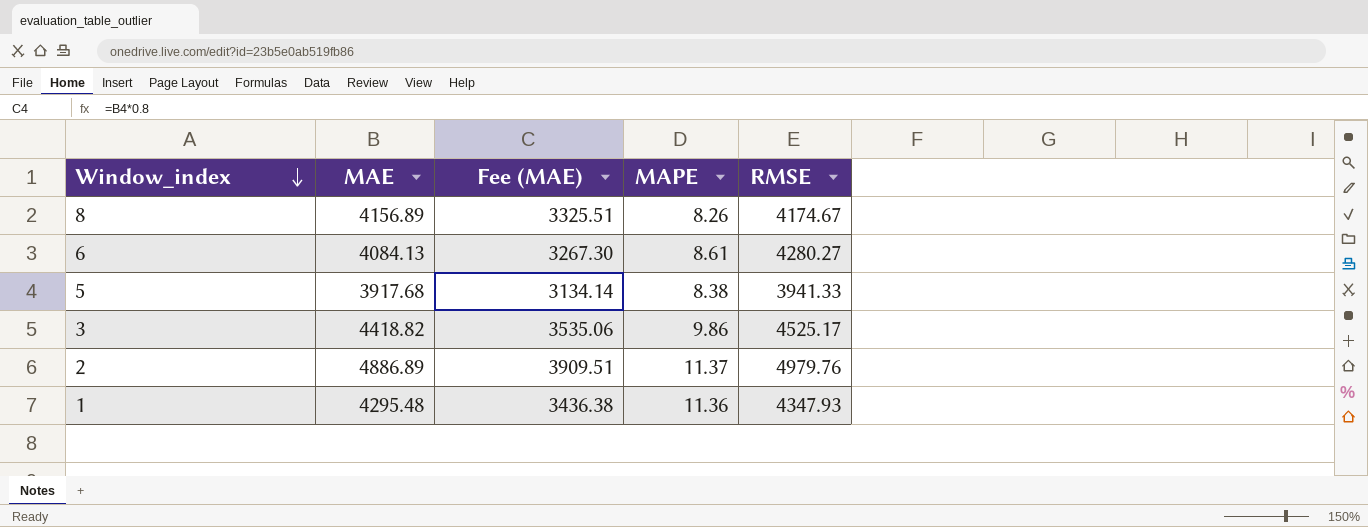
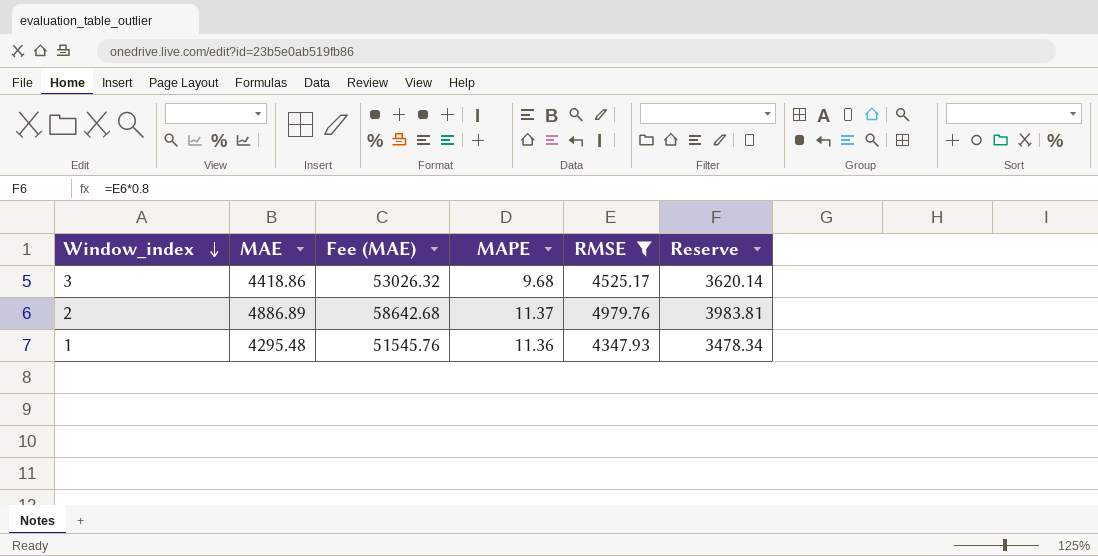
filter: none -> RMSE >= 4347.93
column Fee (MAE) | formula: [MAE] * 0.8 -> [MAE] * 12
column Reserve | formula: none -> [RMSE] * 0.8
3 | MAE: 4418.82 -> 4418.86
3 | MAPE: 9.86 -> 9.68

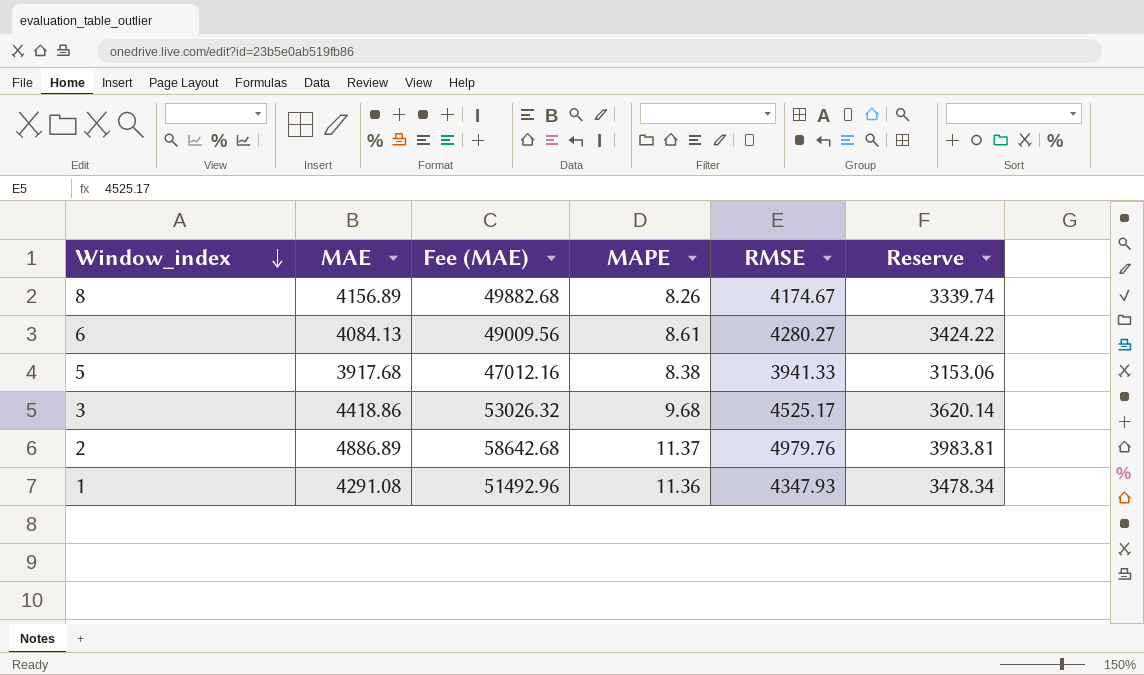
filter: RMSE >= 4347.93 -> none
1 | MAE: 4295.48 -> 4291.08
1 | Fee (MAE): 51545.76 -> 51492.96

